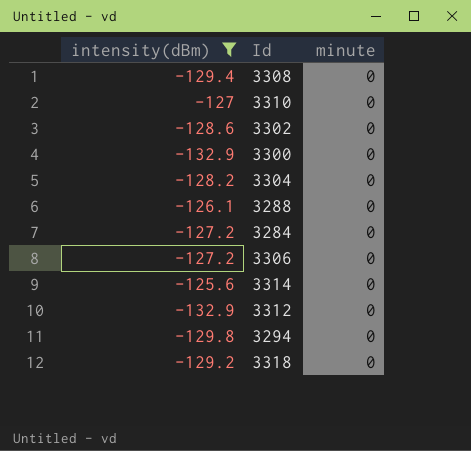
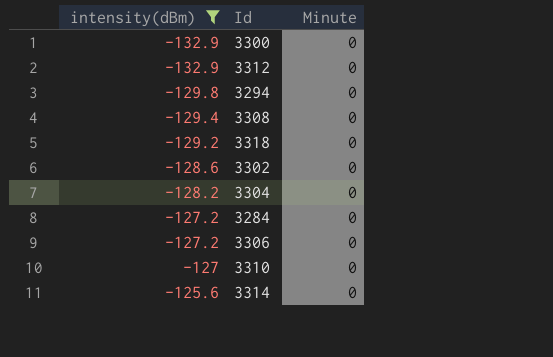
row order: none -> intensity(dBm) ascending
column name: minute -> Minute
row 3288: -126.1 | 0 -> none

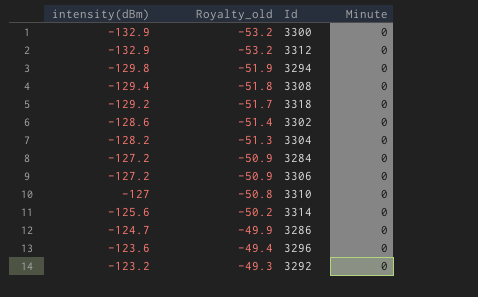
filter: intensity(dBm) <= -125.6 -> none
column Royalty_old | formula: none -> [intensity(dBm)] * 0.4

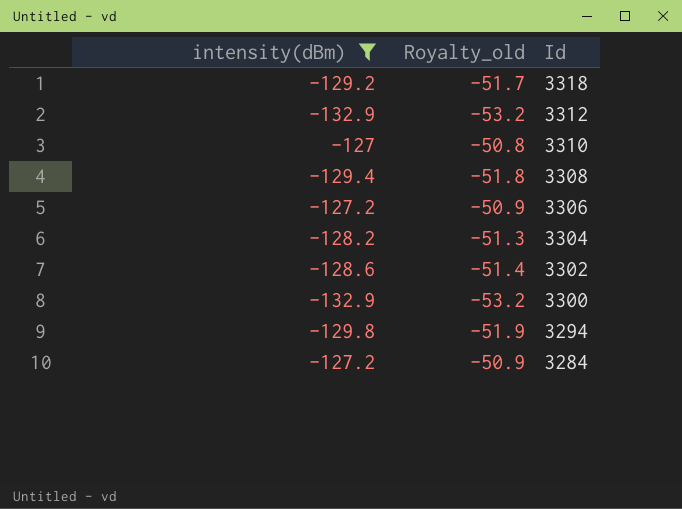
filter: none -> intensity(dBm) <= -127
row order: intensity(dBm) ascending -> Id descending
column Minute | position: 4 -> none

